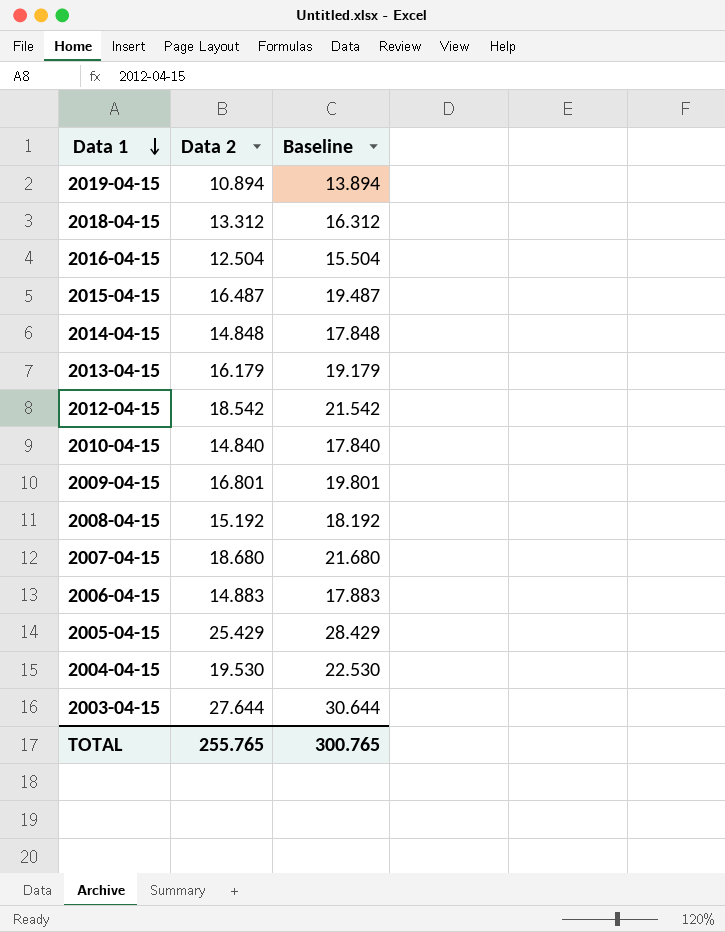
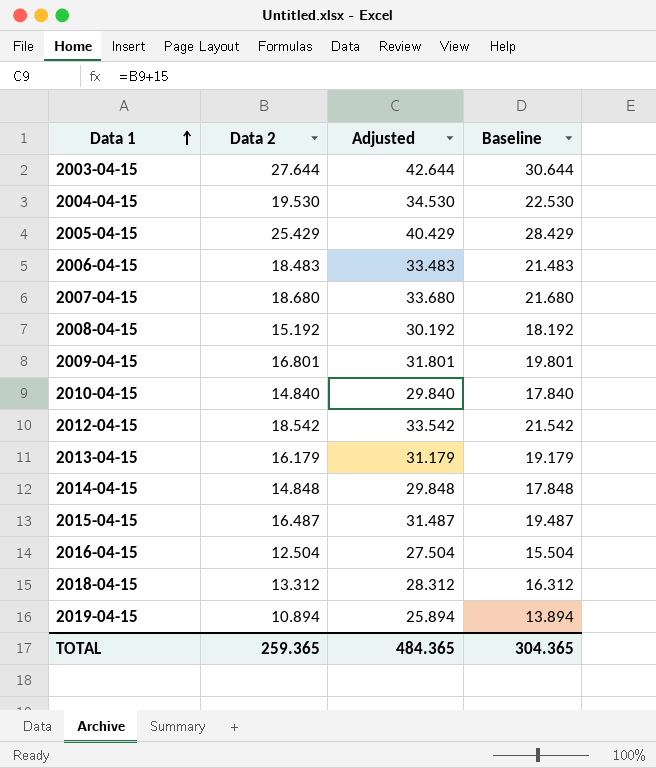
row order: Data 1 descending -> Data 1 ascending
column Adjusted | formula: none -> [Data 2] + 15
2006-04-15 | Data 2: 14.883 -> 18.483
2006-04-15 | Baseline: 17.883 -> 21.483
TOTAL | Data 2: 255.765 -> 259.365
TOTAL | Baseline: 300.765 -> 304.365

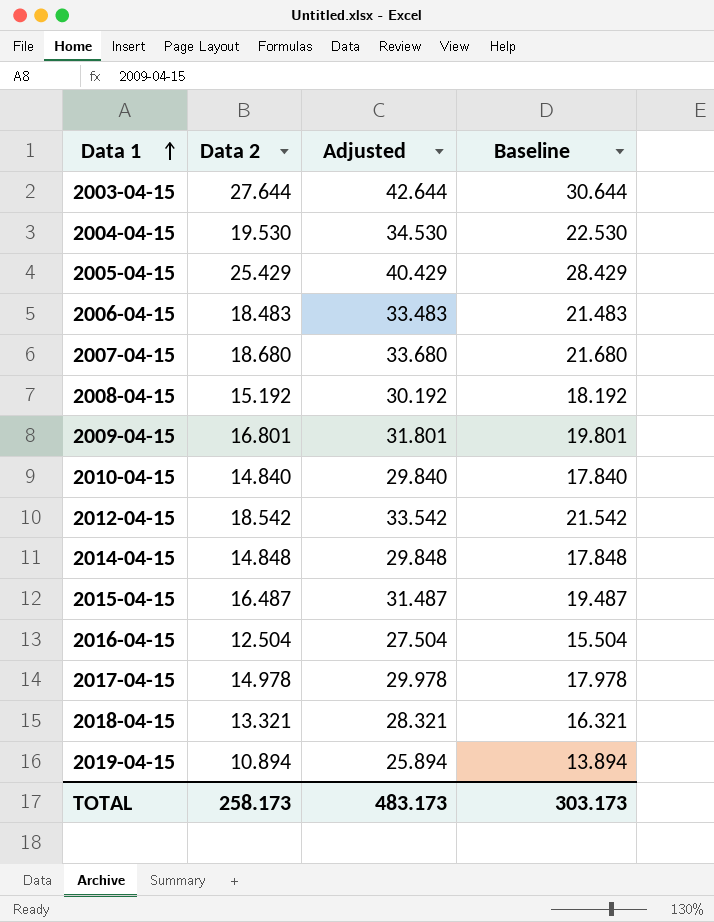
row 2013-04-15: 16.179 | 31.179 | 19.179 -> none
row 2017-04-15: none -> 14.978 | 29.978 | 17.978
2018-04-15 | Data 2: 13.312 -> 13.321
2018-04-15 | Adjusted: 28.312 -> 28.321
2018-04-15 | Baseline: 16.312 -> 16.321
TOTAL | Data 2: 259.365 -> 258.173
TOTAL | Adjusted: 484.365 -> 483.173
TOTAL | Baseline: 304.365 -> 303.173

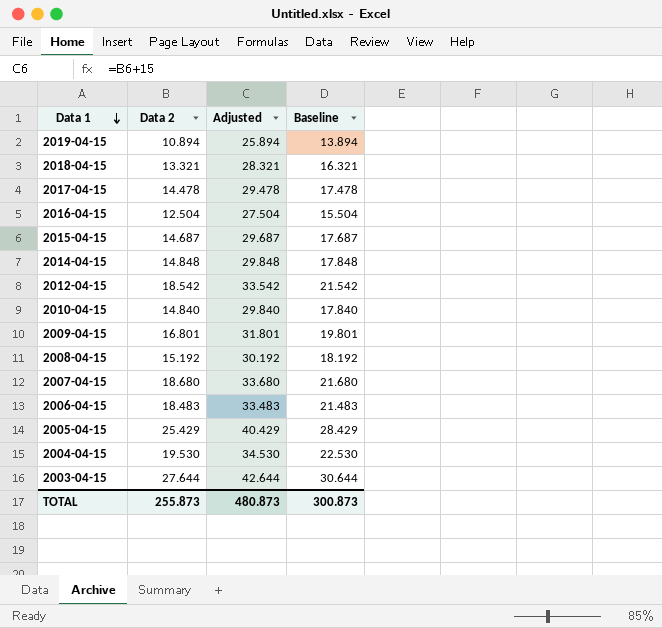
row order: Data 1 ascending -> Data 1 descending
2017-04-15 | Data 2: 14.978 -> 14.478
2017-04-15 | Adjusted: 29.978 -> 29.478
2017-04-15 | Baseline: 17.978 -> 17.478
2015-04-15 | Data 2: 16.487 -> 14.687
2015-04-15 | Adjusted: 31.487 -> 29.687
2015-04-15 | Baseline: 19.487 -> 17.687
TOTAL | Data 2: 258.173 -> 255.873
TOTAL | Adjusted: 483.173 -> 480.873
TOTAL | Baseline: 303.173 -> 300.873

